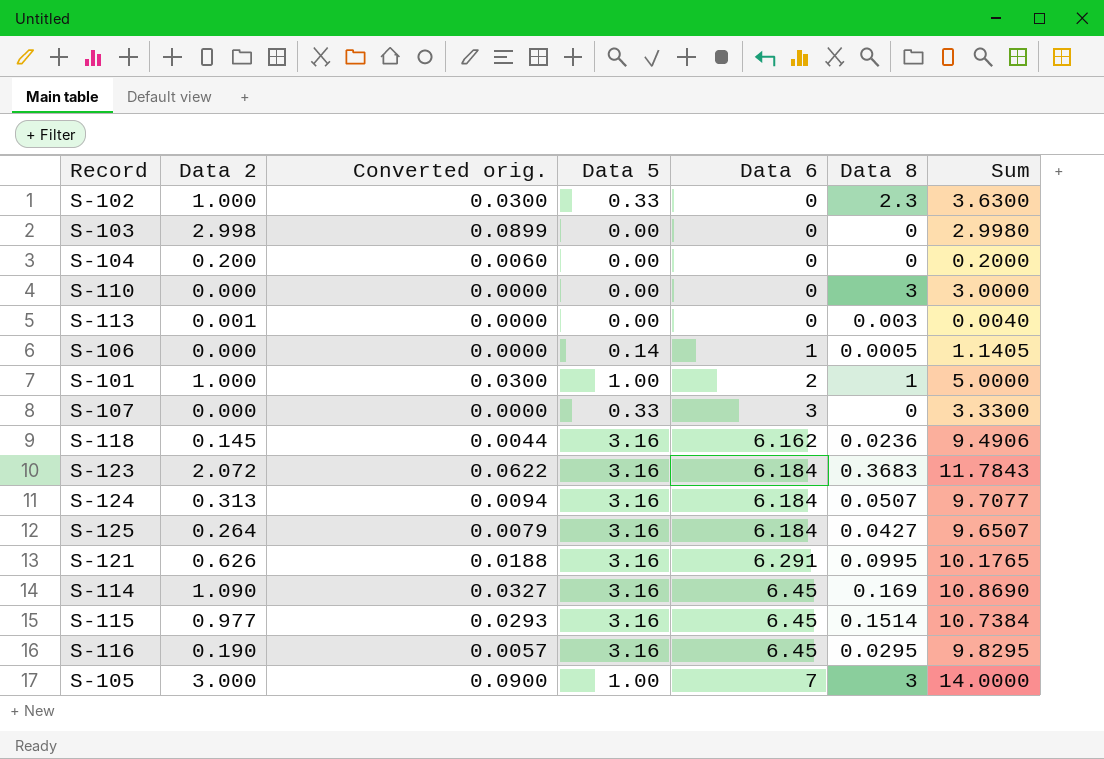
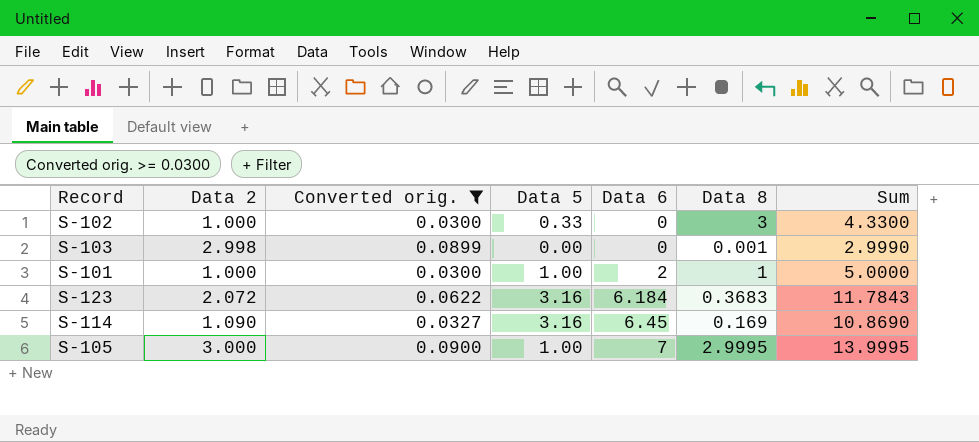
filter: none -> Converted orig. >= 0.0300
S-102 | Data 8: 2.3 -> 3
S-102 | Sum: 3.6300 -> 4.3300
S-103 | Data 8: 0 -> 0.001
S-103 | Sum: 2.9980 -> 2.9990
S-105 | Data 8: 3 -> 2.9995
S-105 | Sum: 14.0000 -> 13.9995

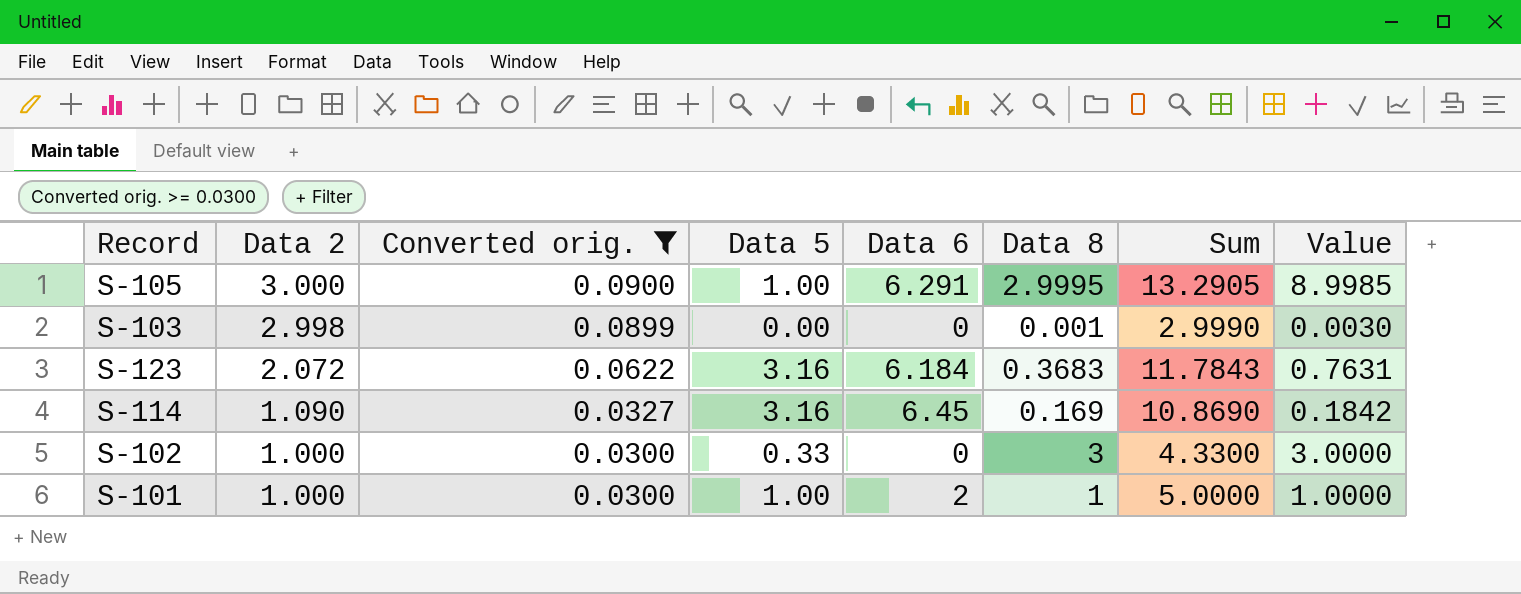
row order: Data 6 ascending -> Data 2 descending
column Value | formula: none -> [Data 2] * [Data 8]
S-105 | Data 6: 7 -> 6.291
S-105 | Sum: 13.9995 -> 13.2905

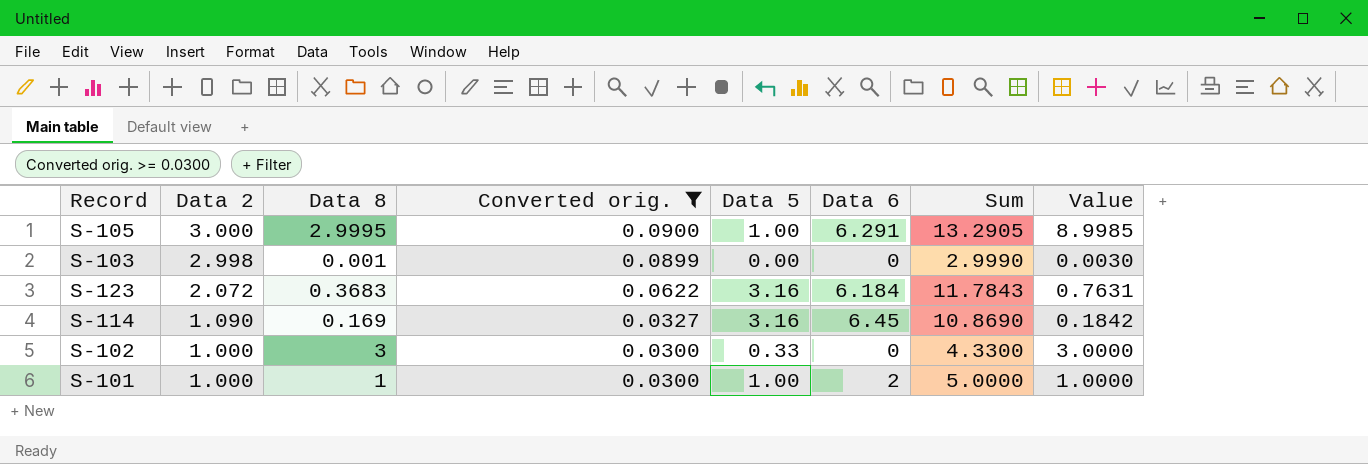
column Data 8 | position: 6 -> 3

